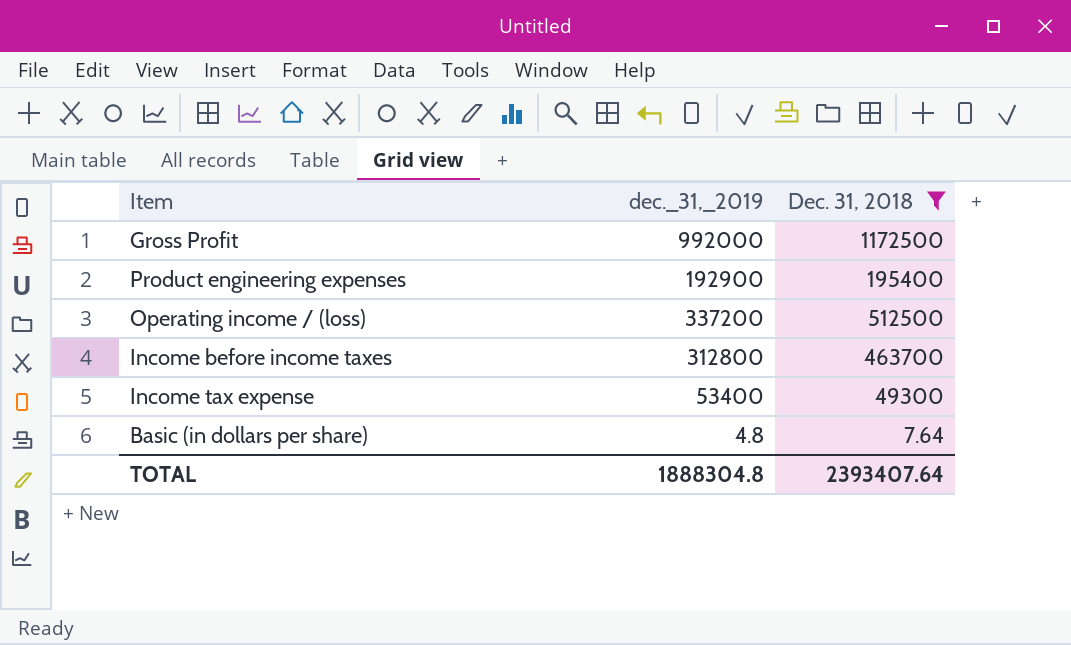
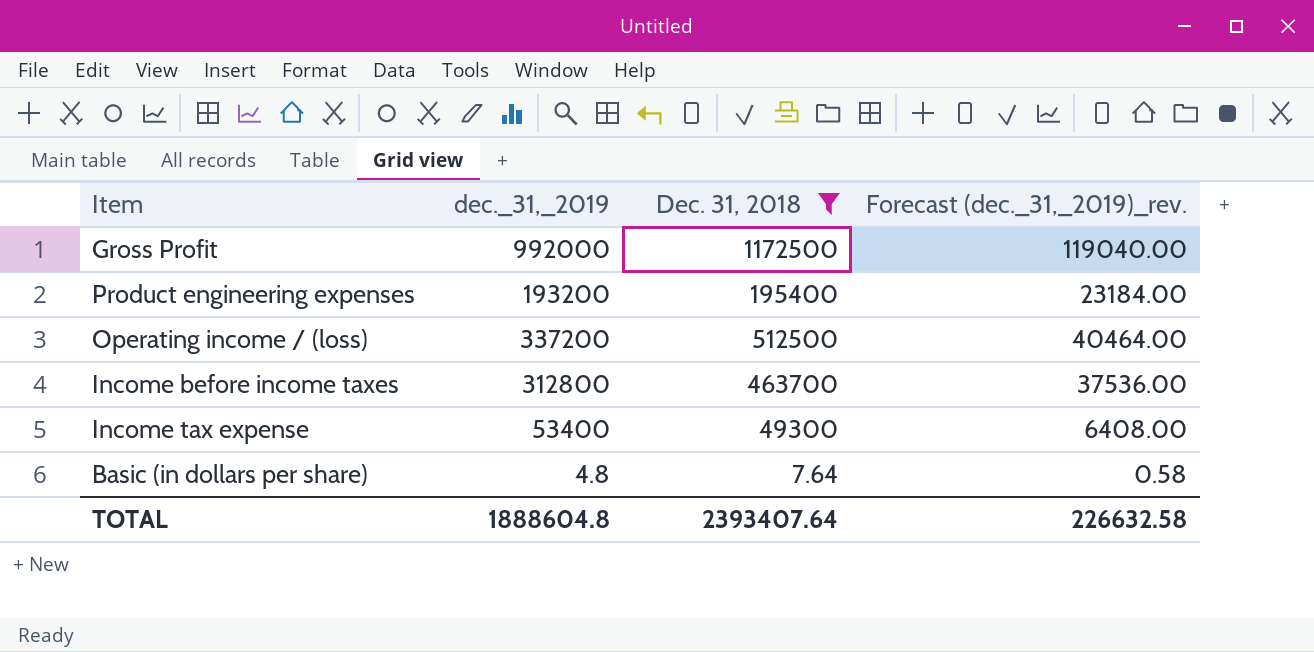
column Forecast (dec._31,_2019)_rev. | formula: none -> [dec._31,_2019] * 0.12
Product engineering expenses | dec._31,_2019: 192900 -> 193200
TOTAL | dec._31,_2019: 1888304.8 -> 1888604.8

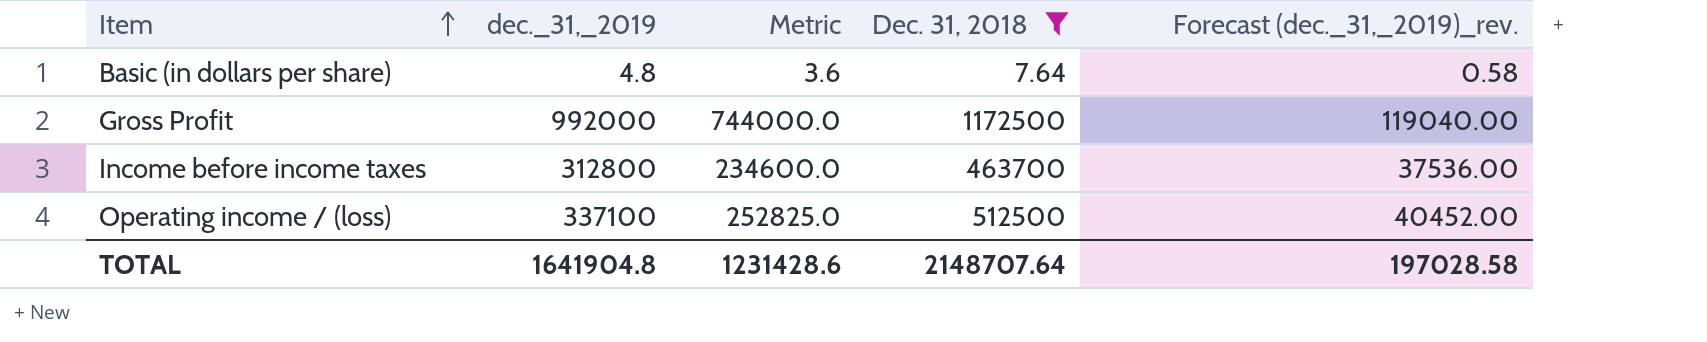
row order: none -> Item ascending
column Metric | formula: none -> [dec._31,_2019] * 0.75
row Product engineering expenses: 193200 | 195400 | 23184.00 -> none
row Income tax expense: 53400 | 49300 | 6408.00 -> none
Operating income / (loss) | dec._31,_2019: 337200 -> 337100
Operating income / (loss) | Forecast (dec._31,_2019)_rev.: 40464.00 -> 40452.00
TOTAL | dec._31,_2019: 1888604.8 -> 1641904.8
TOTAL | Dec. 31, 2018: 2393407.64 -> 2148707.64
TOTAL | Forecast (dec._31,_2019)_rev.: 226632.58 -> 197028.58

